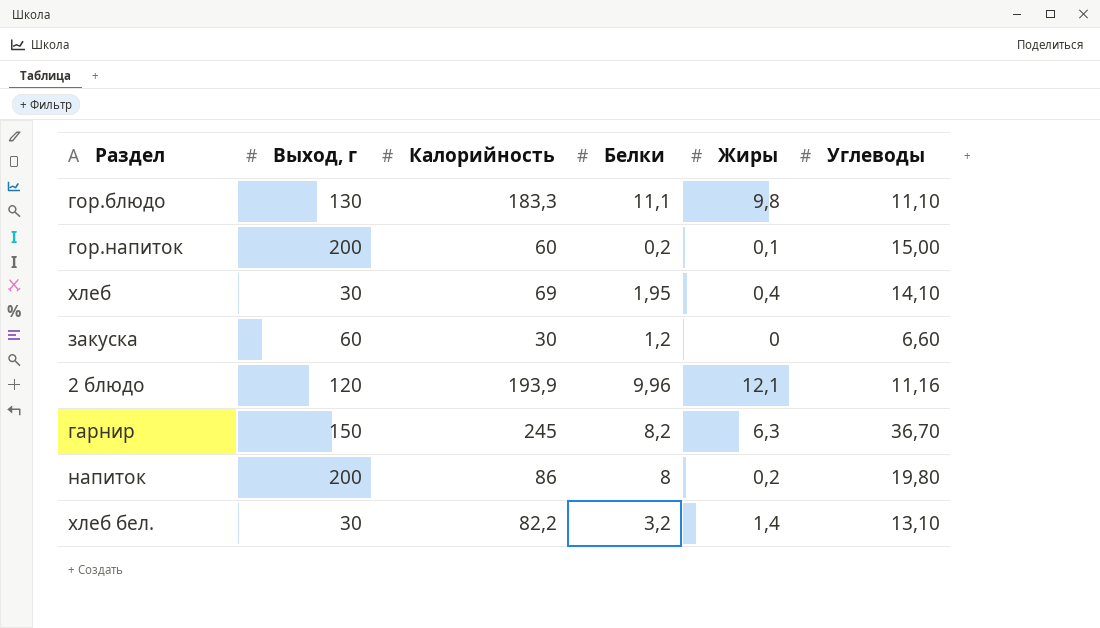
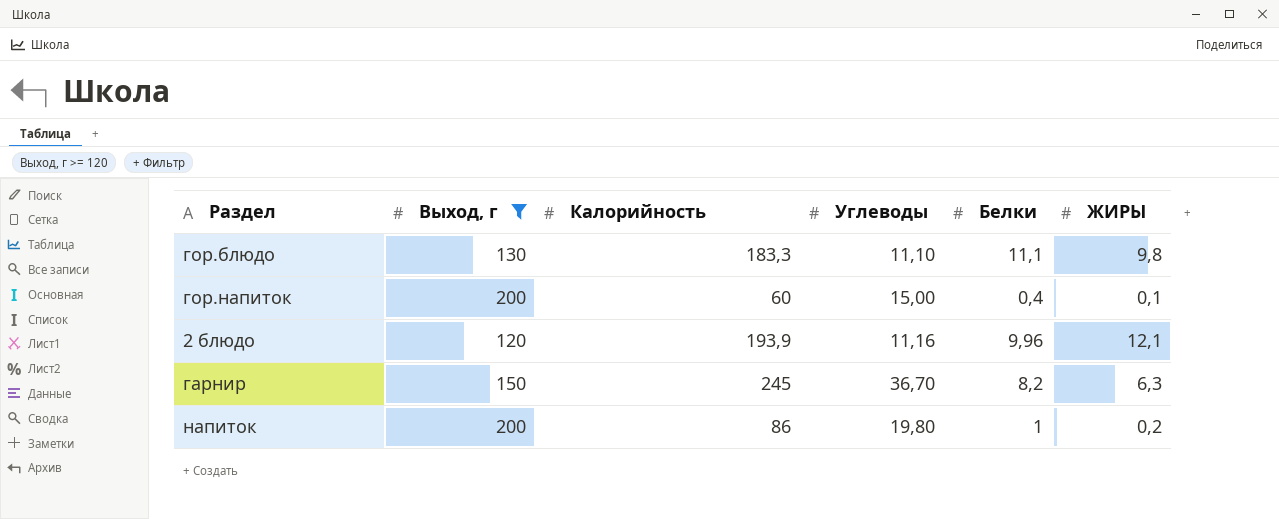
filter: none -> Выход, г >= 120
column Углеводы | position: 6 -> 4
column name: Жиры -> ЖИРЫ
гор.напиток | Белки: 0,2 -> 0,4
напиток | Белки: 8 -> 1

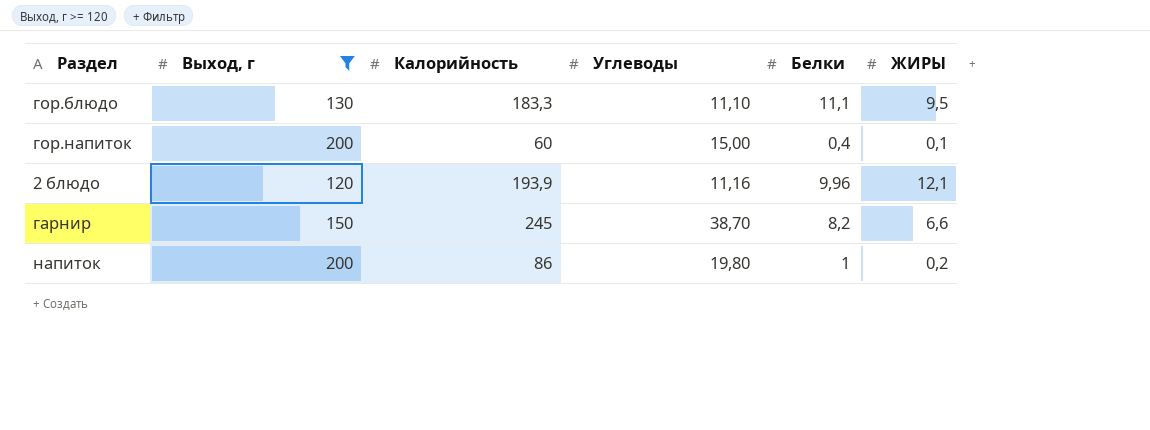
гор.блюдо | ЖИРЫ: 9,8 -> 9,5
гарнир | Углеводы: 36,70 -> 38,70
гарнир | ЖИРЫ: 6,3 -> 6,6

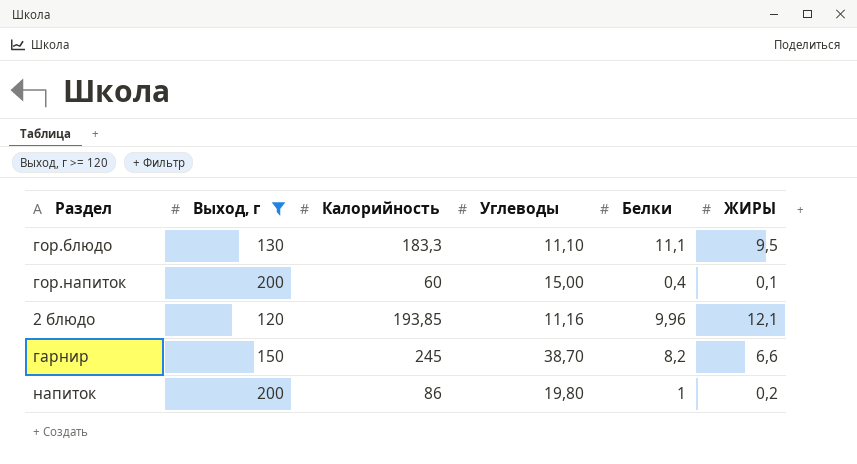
2 блюдо | Калорийность: 193,9 -> 193,85

